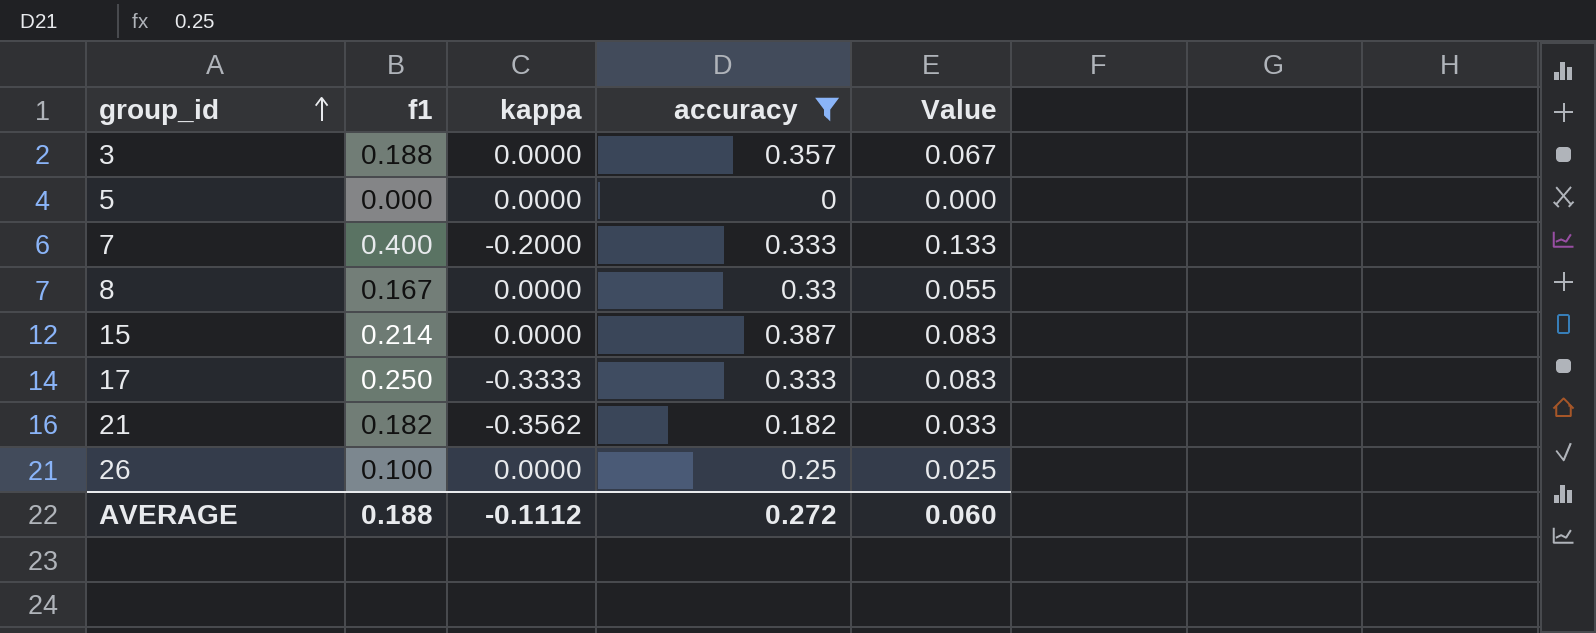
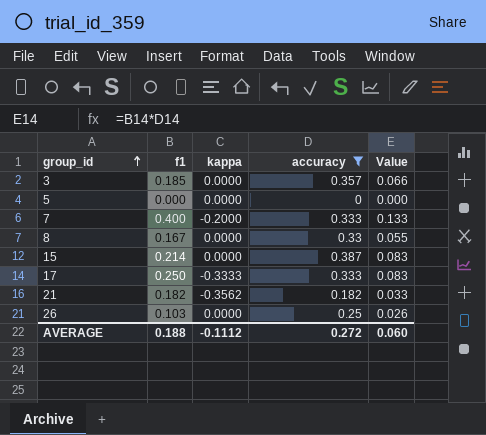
3 | f1: 0.188 -> 0.185
3 | Value: 0.067 -> 0.066
26 | f1: 0.100 -> 0.103
26 | Value: 0.025 -> 0.026

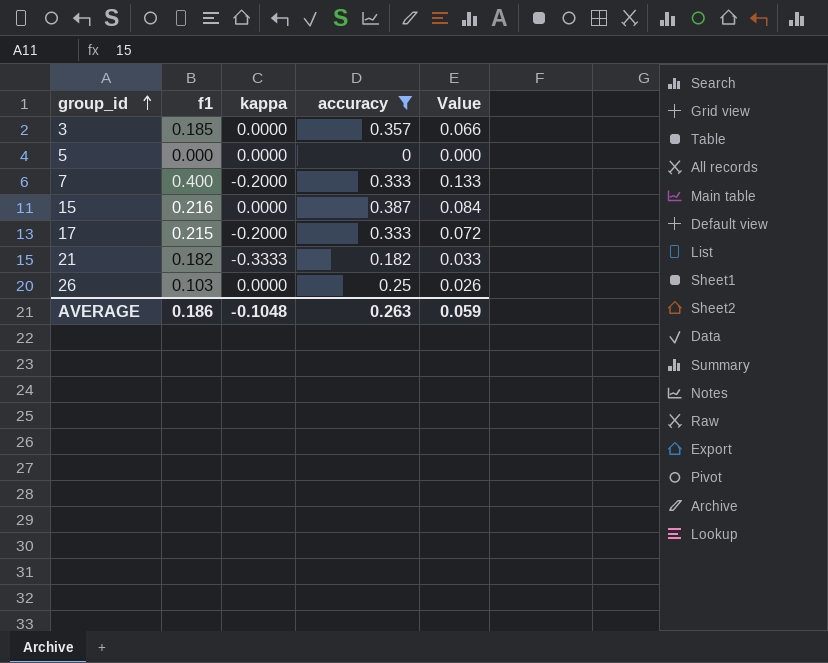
row 8: 0.167 | 0.0000 | 0.33 | 0.055 -> none
15 | f1: 0.214 -> 0.216
15 | Value: 0.083 -> 0.084
17 | f1: 0.250 -> 0.215
17 | kappa: -0.3333 -> -0.2000
17 | Value: 0.083 -> 0.072
21 | kappa: -0.3562 -> -0.3333
AVERAGE | f1: 0.188 -> 0.186
AVERAGE | kappa: -0.1112 -> -0.1048
AVERAGE | accuracy: 0.272 -> 0.263
AVERAGE | Value: 0.060 -> 0.059

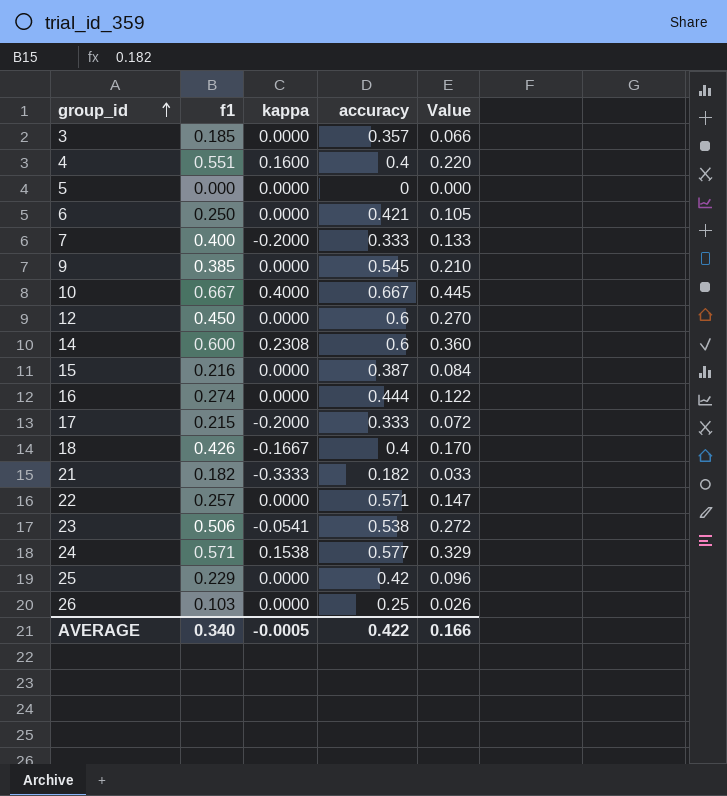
filter: accuracy <= 0.387 -> none
AVERAGE | f1: 0.186 -> 0.340
AVERAGE | kappa: -0.1048 -> -0.0005
AVERAGE | accuracy: 0.263 -> 0.422
AVERAGE | Value: 0.059 -> 0.166

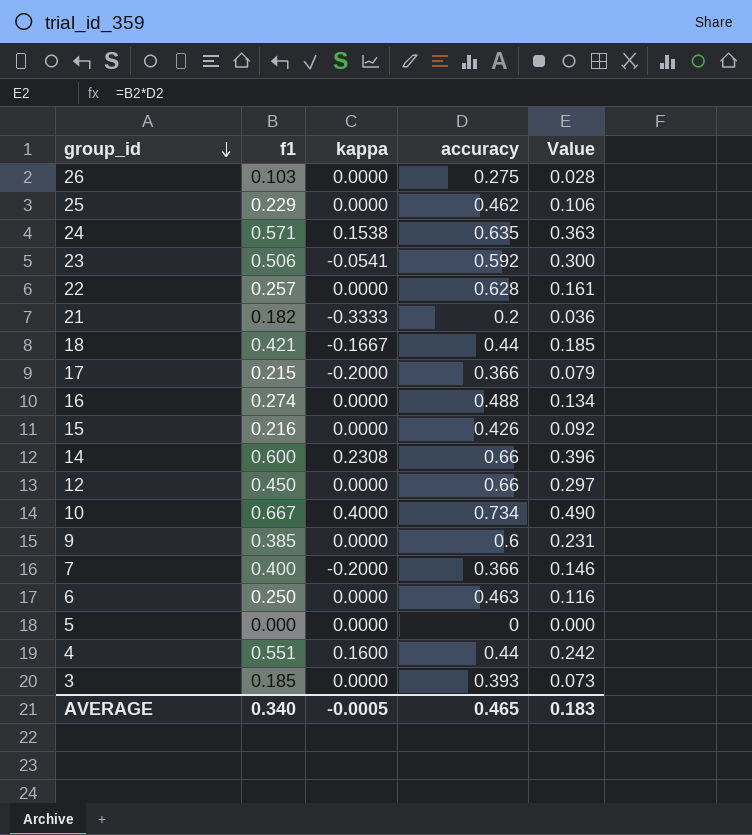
row order: group_id ascending -> group_id descending
26 | accuracy: 0.25 -> 0.275
26 | Value: 0.026 -> 0.028
25 | accuracy: 0.42 -> 0.462
25 | Value: 0.096 -> 0.106
24 | accuracy: 0.577 -> 0.635
24 | Value: 0.329 -> 0.363
23 | accuracy: 0.538 -> 0.592
23 | Value: 0.272 -> 0.300
22 | accuracy: 0.571 -> 0.628
22 | Value: 0.147 -> 0.161
21 | accuracy: 0.182 -> 0.2
21 | Value: 0.033 -> 0.036
18 | f1: 0.426 -> 0.421
18 | accuracy: 0.4 -> 0.44
18 | Value: 0.170 -> 0.185
17 | accuracy: 0.333 -> 0.366
17 | Value: 0.072 -> 0.079
16 | accuracy: 0.444 -> 0.488
16 | Value: 0.122 -> 0.134
15 | accuracy: 0.387 -> 0.426
15 | Value: 0.084 -> 0.092
14 | accuracy: 0.6 -> 0.66
14 | Value: 0.360 -> 0.396
12 | accuracy: 0.6 -> 0.66
12 | Value: 0.270 -> 0.297
10 | accuracy: 0.667 -> 0.734
10 | Value: 0.445 -> 0.490
9 | accuracy: 0.545 -> 0.6
9 | Value: 0.210 -> 0.231
7 | accuracy: 0.333 -> 0.366
7 | Value: 0.133 -> 0.146
6 | accuracy: 0.421 -> 0.463
6 | Value: 0.105 -> 0.116
4 | accuracy: 0.4 -> 0.44
4 | Value: 0.220 -> 0.242
3 | accuracy: 0.357 -> 0.393
3 | Value: 0.066 -> 0.073
AVERAGE | accuracy: 0.422 -> 0.465
AVERAGE | Value: 0.166 -> 0.183

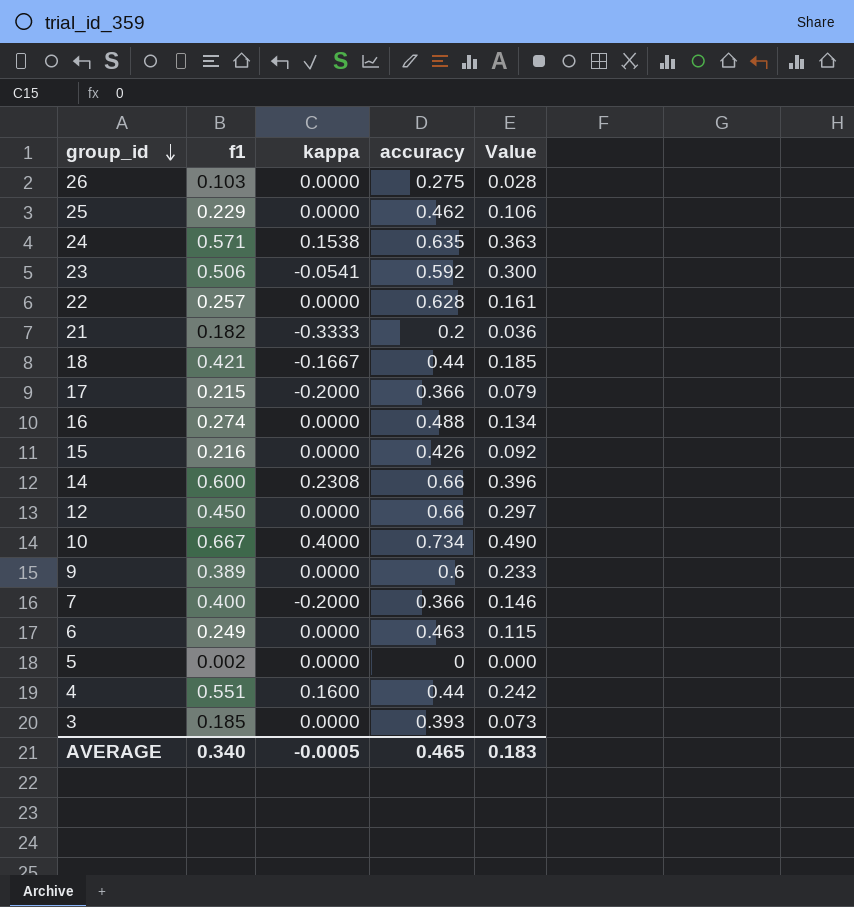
9 | f1: 0.385 -> 0.389
9 | Value: 0.231 -> 0.233
6 | f1: 0.250 -> 0.249
6 | Value: 0.116 -> 0.115
5 | f1: 0.000 -> 0.002

